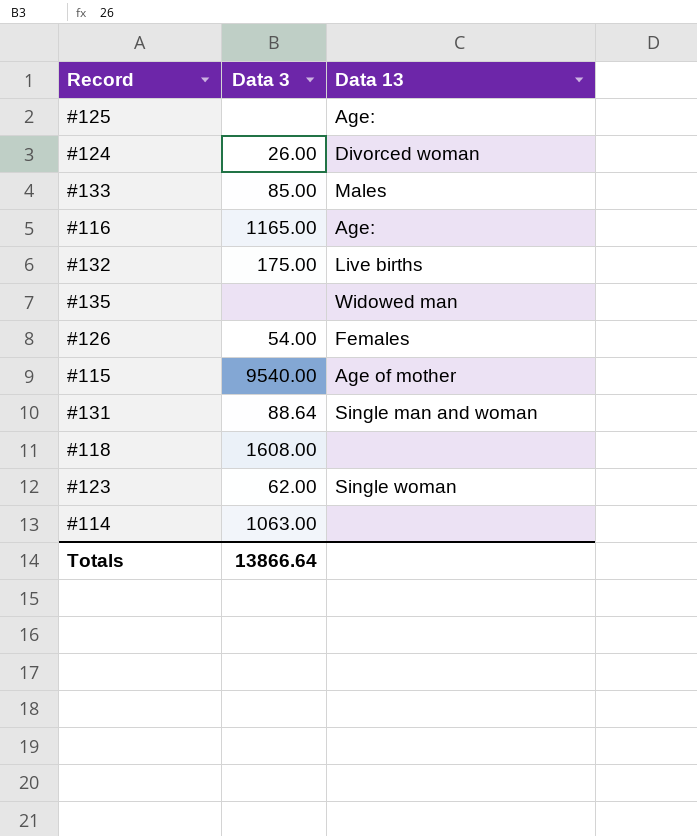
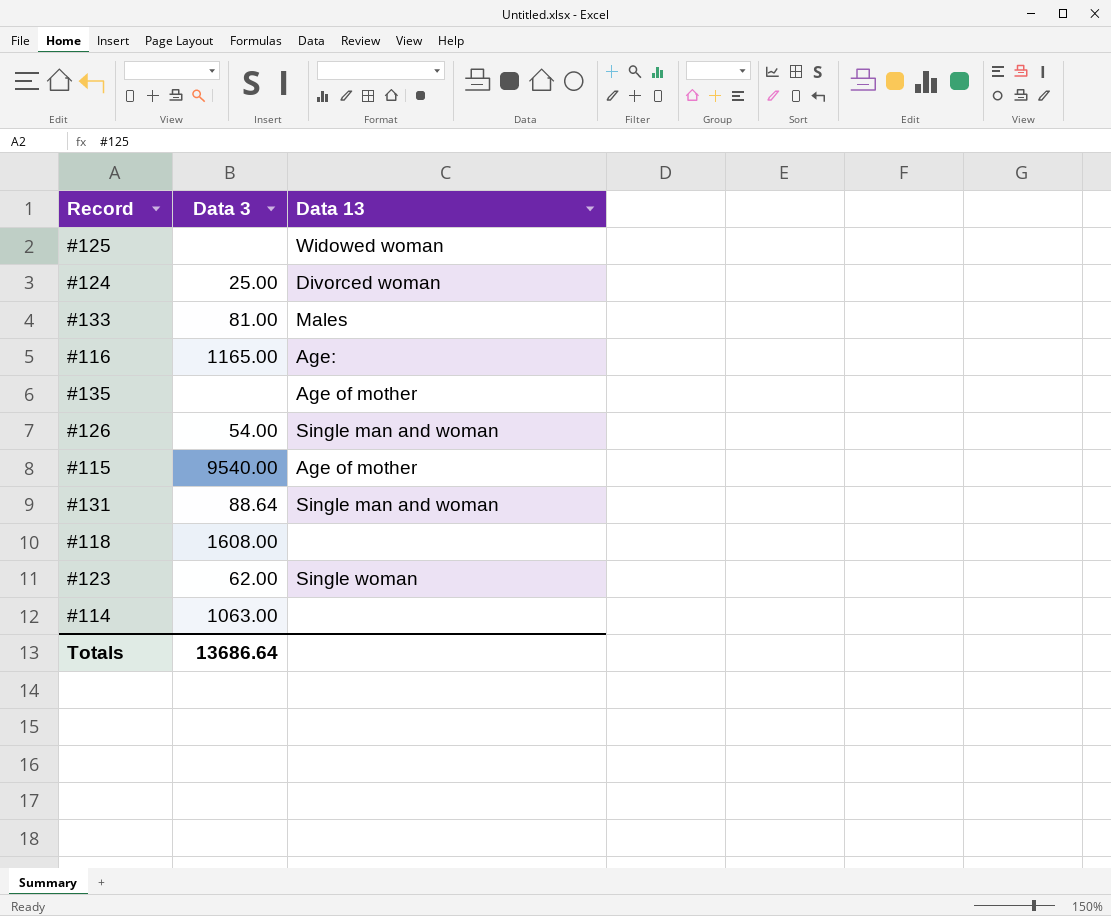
row #132: 175.00 | Live births -> none
#125 | Data 13: Age: -> Widowed woman
#124 | Data 3: 26.00 -> 25.00
#133 | Data 3: 85.00 -> 81.00
#135 | Data 13: Widowed man -> Age of mother
#126 | Data 13: Females -> Single man and woman
Totals | Data 3: 13866.64 -> 13686.64

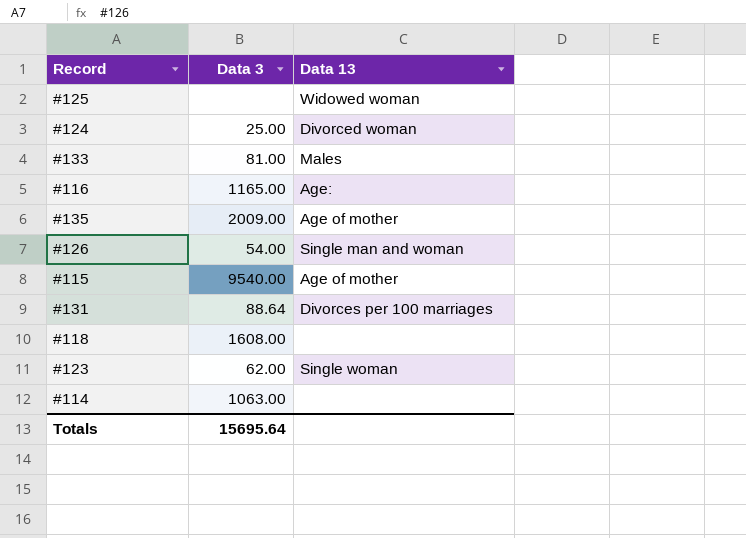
#135 | Data 3: none -> 2009.00
#131 | Data 13: Single man and woman -> Divorces per 100 marriages
Totals | Data 3: 13686.64 -> 15695.64

